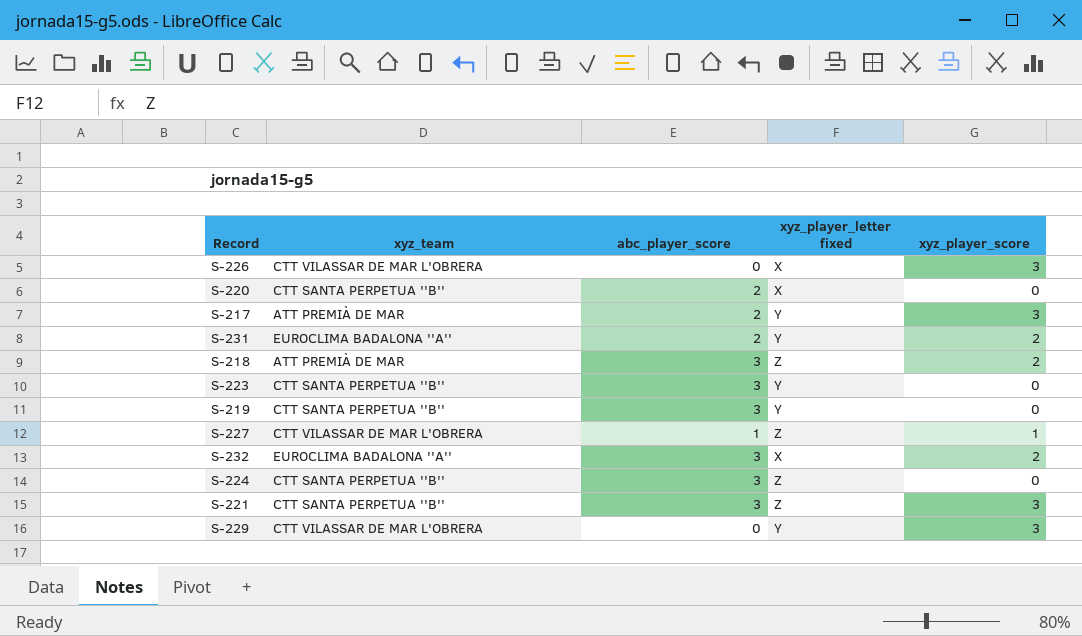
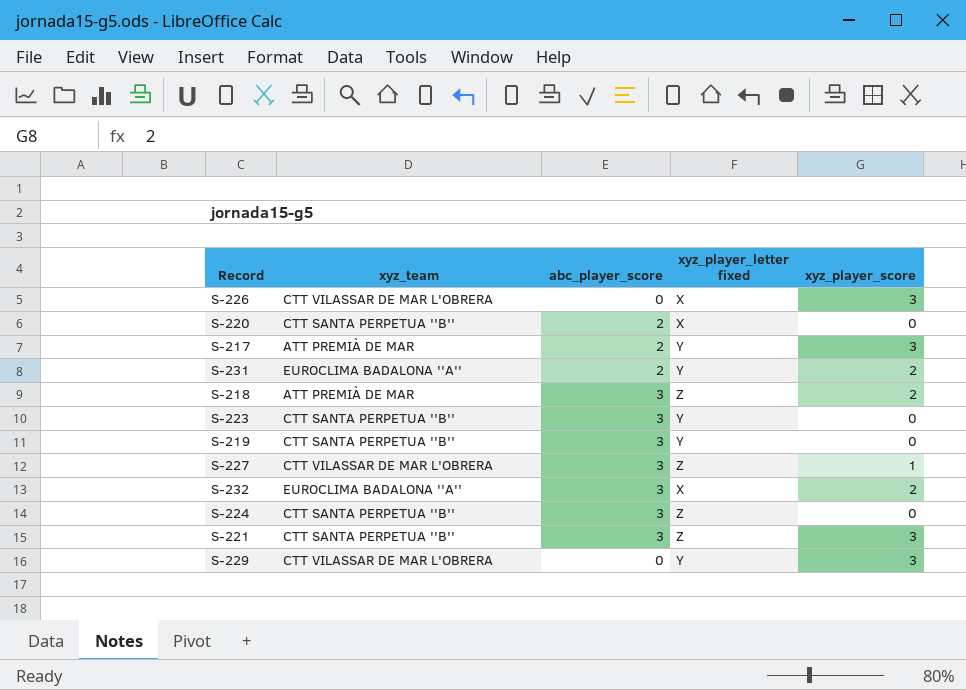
S-227 | abc_player_score: 1 -> 3

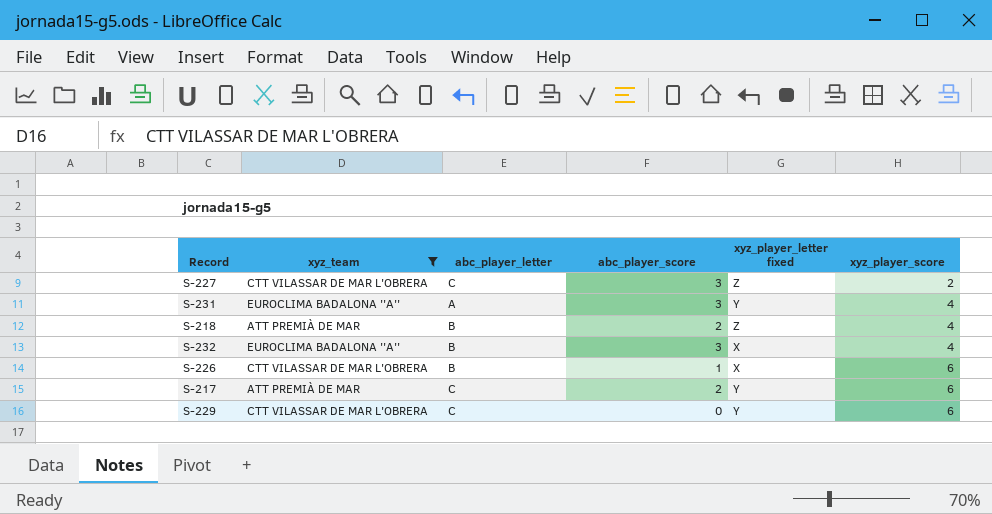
filter: none -> xyz_team != CTT SANTA PERPETUA ''B''
row order: none -> xyz_player_score ascending
column abc_player_letter | position: none -> 3
S-227 | xyz_player_score: 1 -> 2
S-231 | abc_player_score: 2 -> 3
S-231 | xyz_player_score: 2 -> 4
S-218 | abc_player_score: 3 -> 2
S-218 | xyz_player_score: 2 -> 4
S-232 | xyz_player_score: 2 -> 4
S-226 | abc_player_score: 0 -> 1
S-226 | xyz_player_score: 3 -> 6
S-217 | xyz_player_score: 3 -> 6
S-229 | xyz_player_score: 3 -> 6

